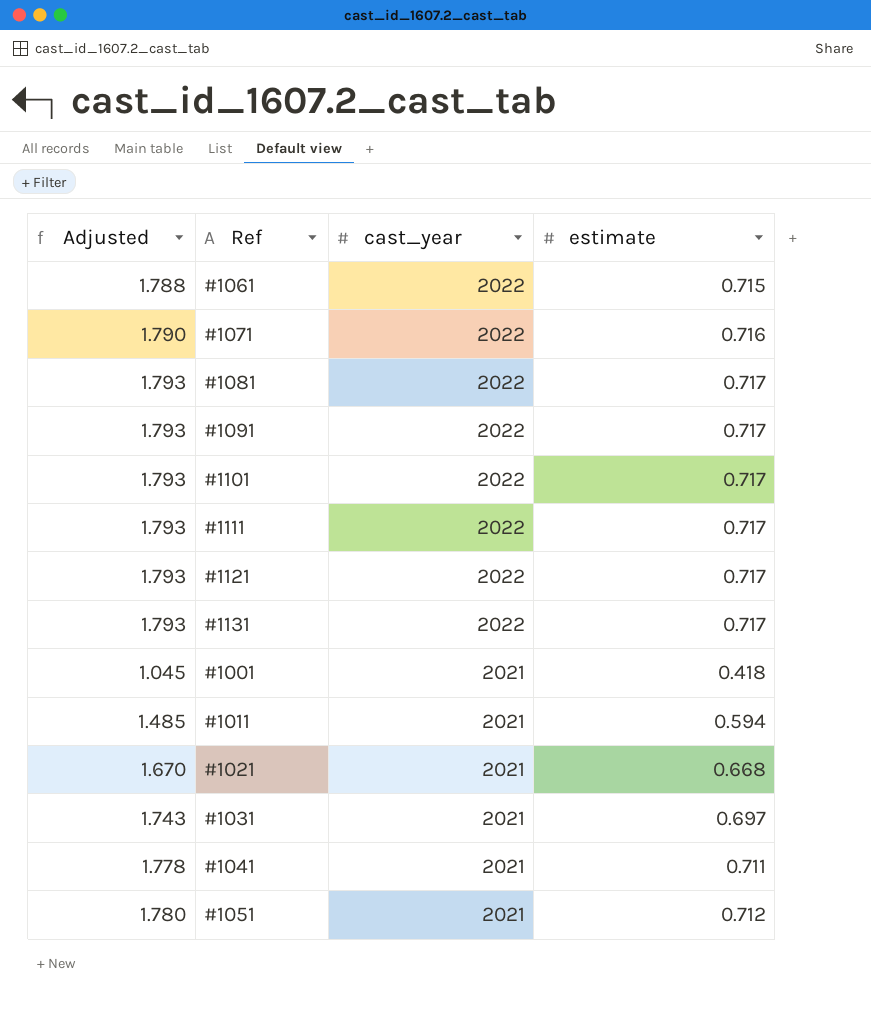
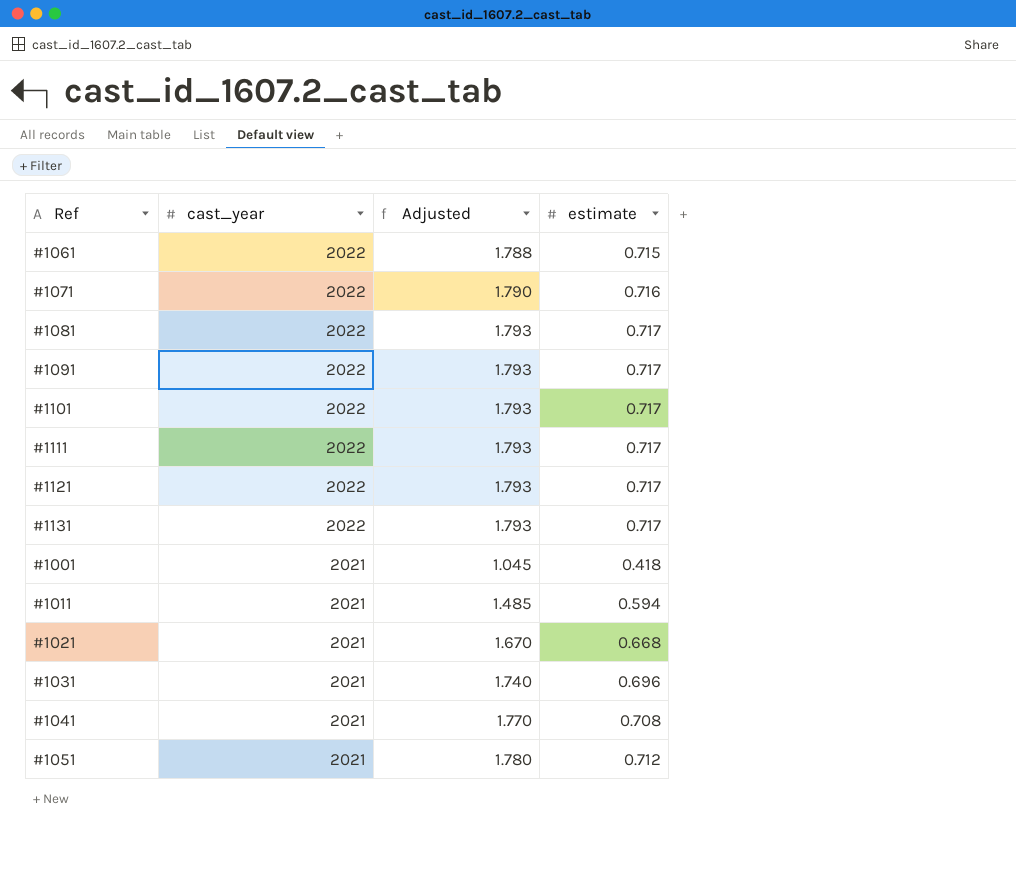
column Adjusted | position: 1 -> 3
#1031 | Adjusted: 1.743 -> 1.740
#1031 | estimate: 0.697 -> 0.696
#1041 | Adjusted: 1.778 -> 1.770
#1041 | estimate: 0.711 -> 0.708

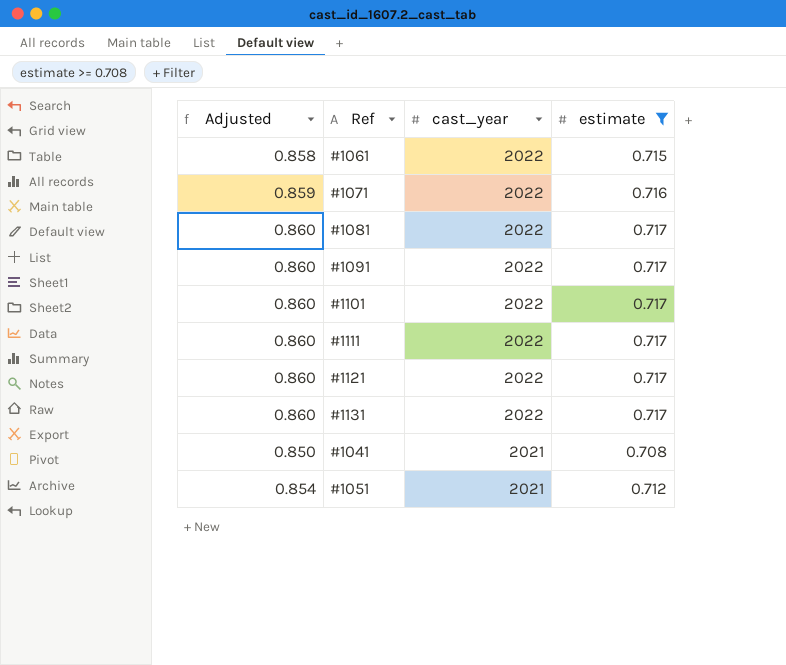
filter: none -> estimate >= 0.708
column Adjusted | formula: [estimate] * 2.5 -> [estimate] * 1.2
column Adjusted | position: 3 -> 1

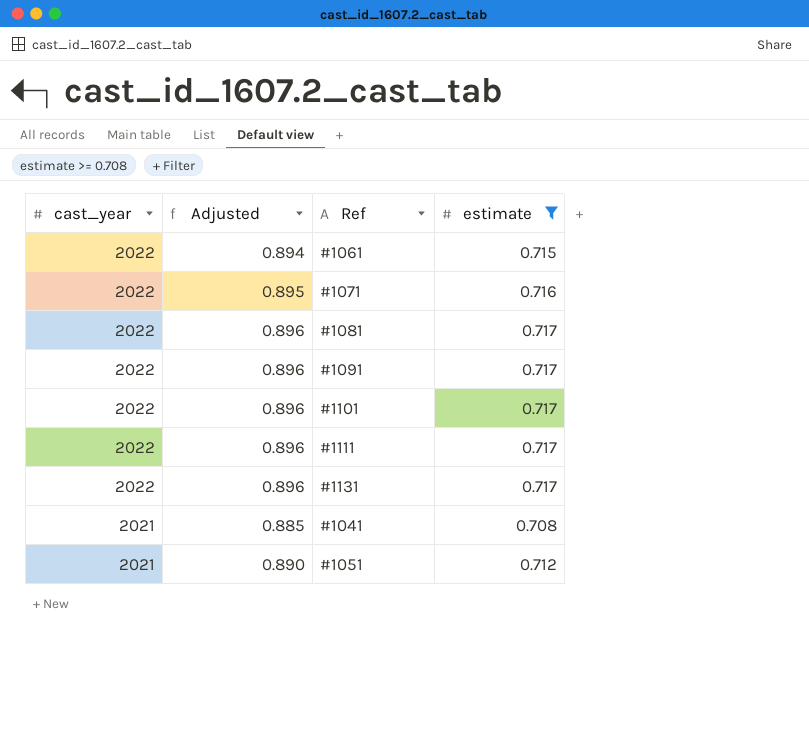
column cast_year | position: 3 -> 1
column Adjusted | formula: [estimate] * 1.2 -> [estimate] * 1.25
row #1121: 0.860 | 2022 | 0.717 -> none

